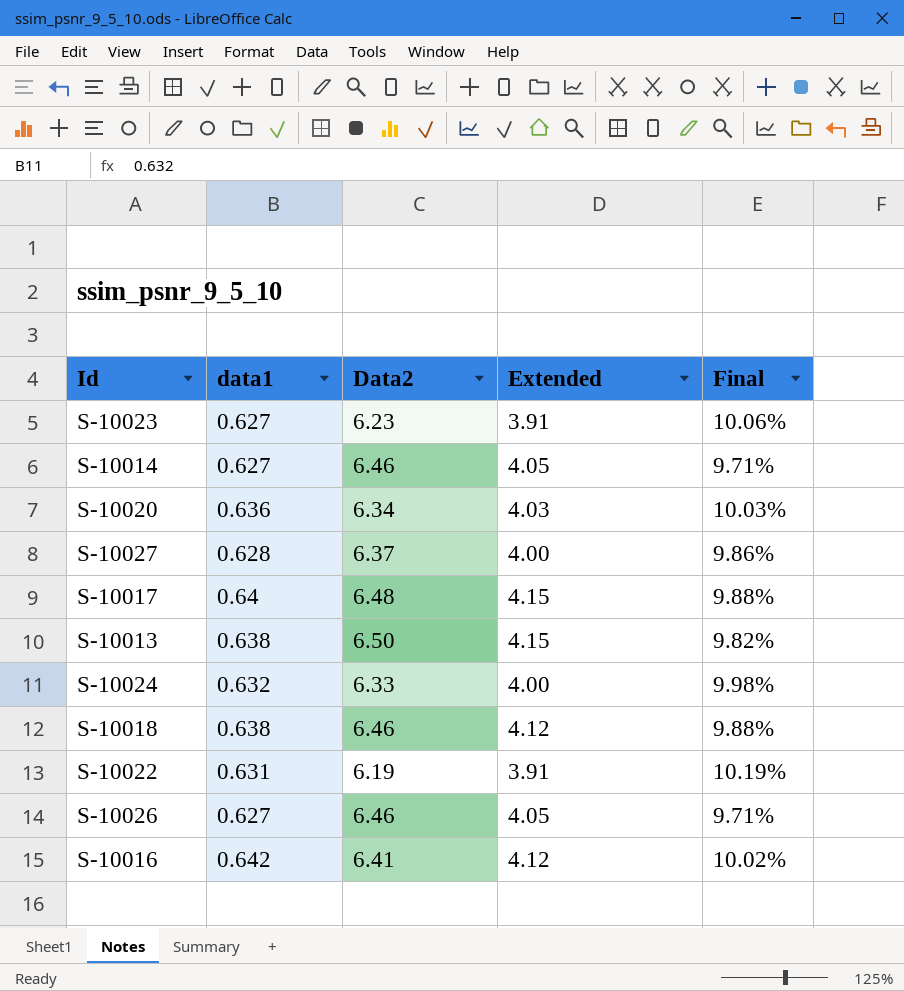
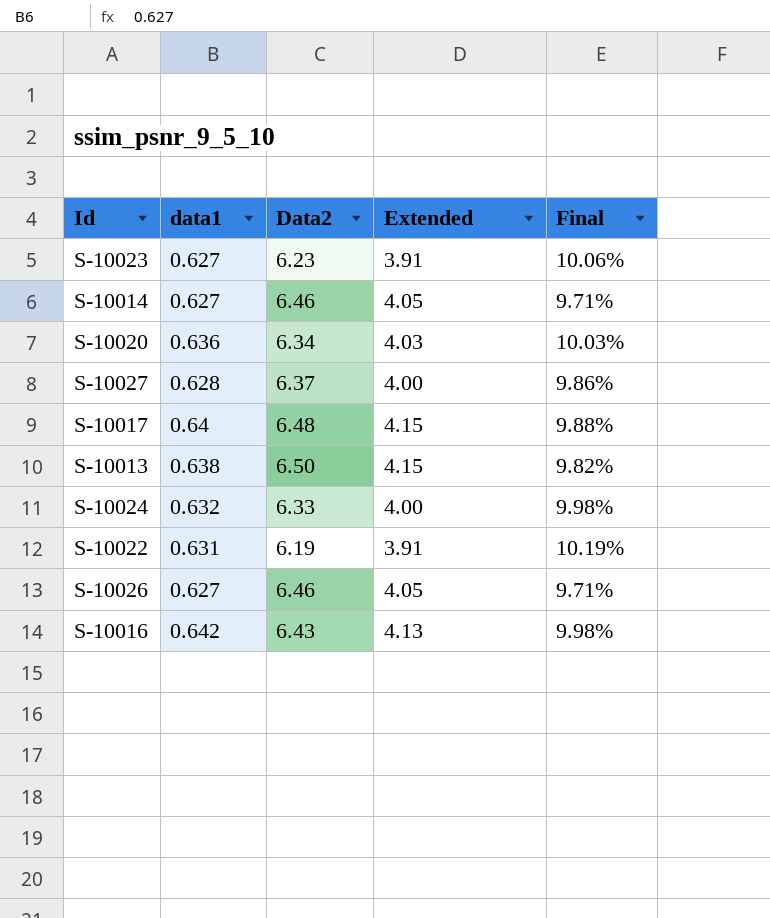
row S-10018: 0.638 | 6.46 | 4.12 | 9.88% -> none
S-10016 | Data2: 6.41 -> 6.43
S-10016 | Extended: 4.12 -> 4.13
S-10016 | Final: 10.02% -> 9.98%

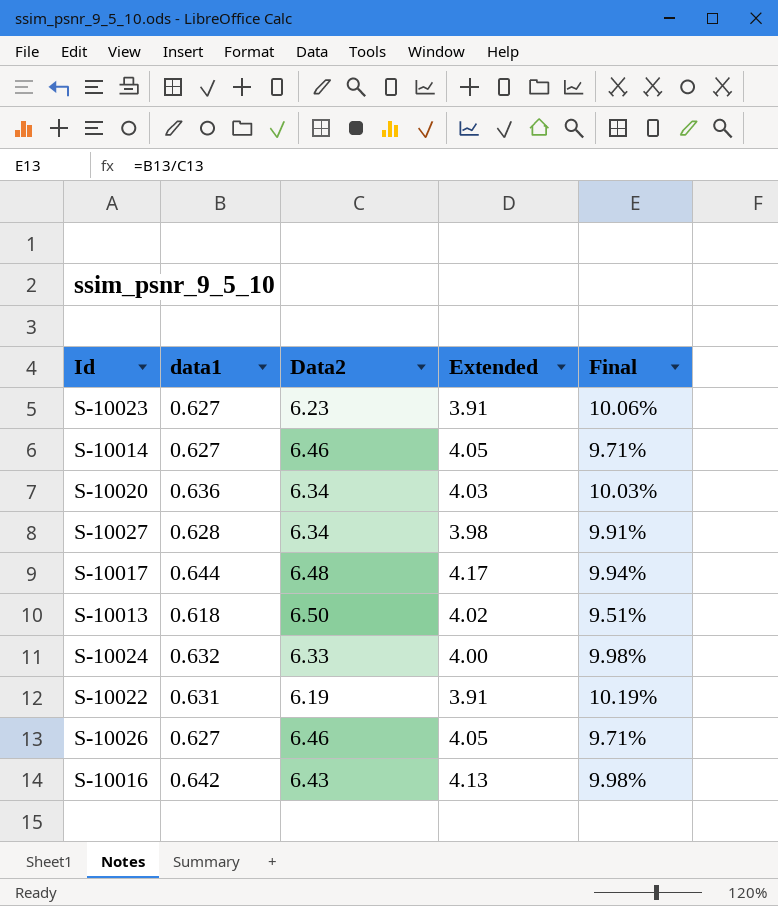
S-10027 | Data2: 6.37 -> 6.34
S-10027 | Extended: 4.00 -> 3.98
S-10027 | Final: 9.86% -> 9.91%
S-10017 | data1: 0.64 -> 0.644
S-10017 | Extended: 4.15 -> 4.17
S-10017 | Final: 9.88% -> 9.94%
S-10013 | data1: 0.638 -> 0.618
S-10013 | Extended: 4.15 -> 4.02
S-10013 | Final: 9.82% -> 9.51%

